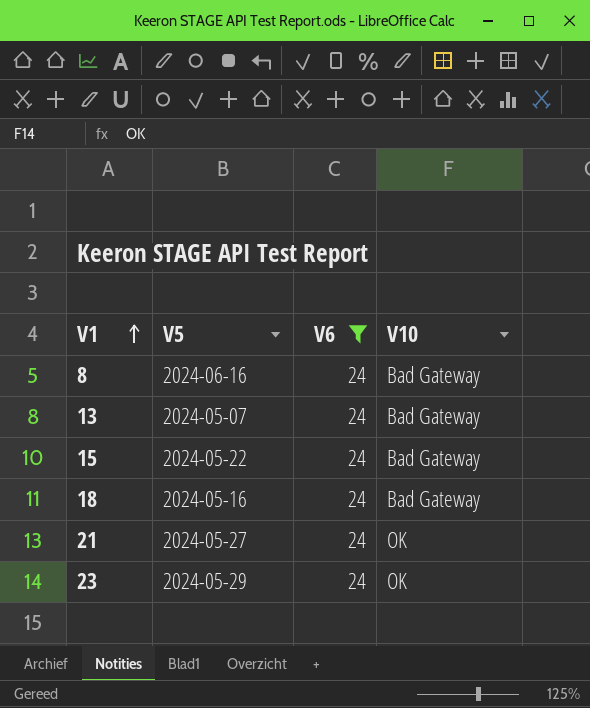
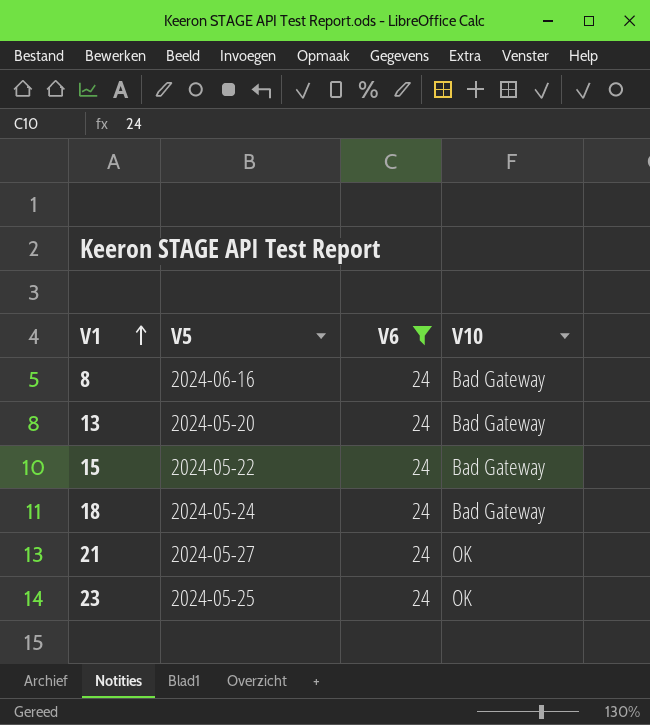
13 | V5: 2024-05-07 -> 2024-05-20
18 | V5: 2024-05-16 -> 2024-05-24
23 | V5: 2024-05-29 -> 2024-05-25

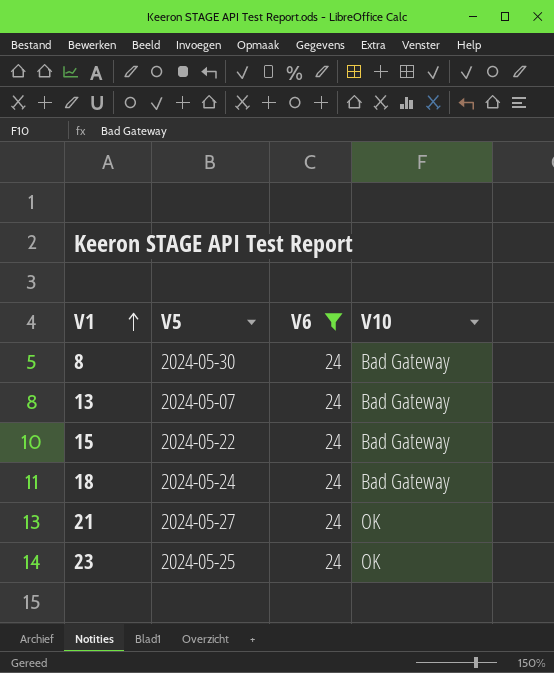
8 | V5: 2024-06-16 -> 2024-05-30
13 | V5: 2024-05-20 -> 2024-05-07

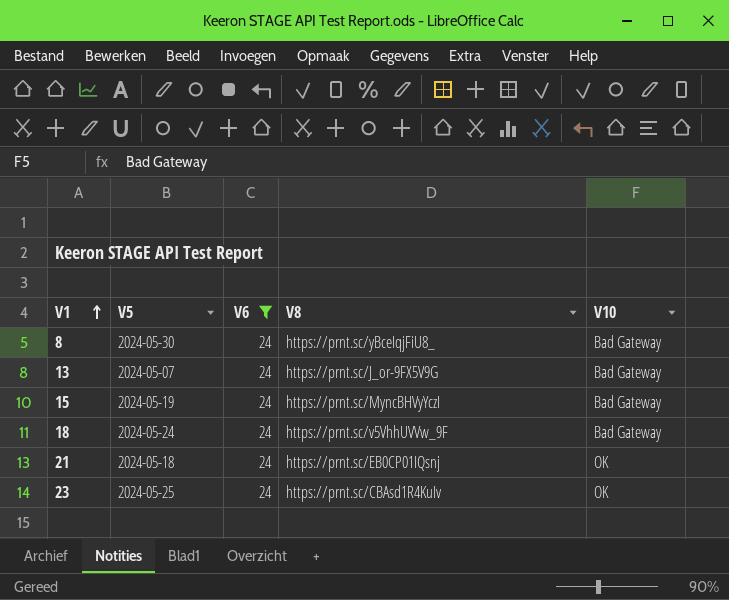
column V8 | position: none -> 4
15 | V5: 2024-05-22 -> 2024-05-19
21 | V5: 2024-05-27 -> 2024-05-18

